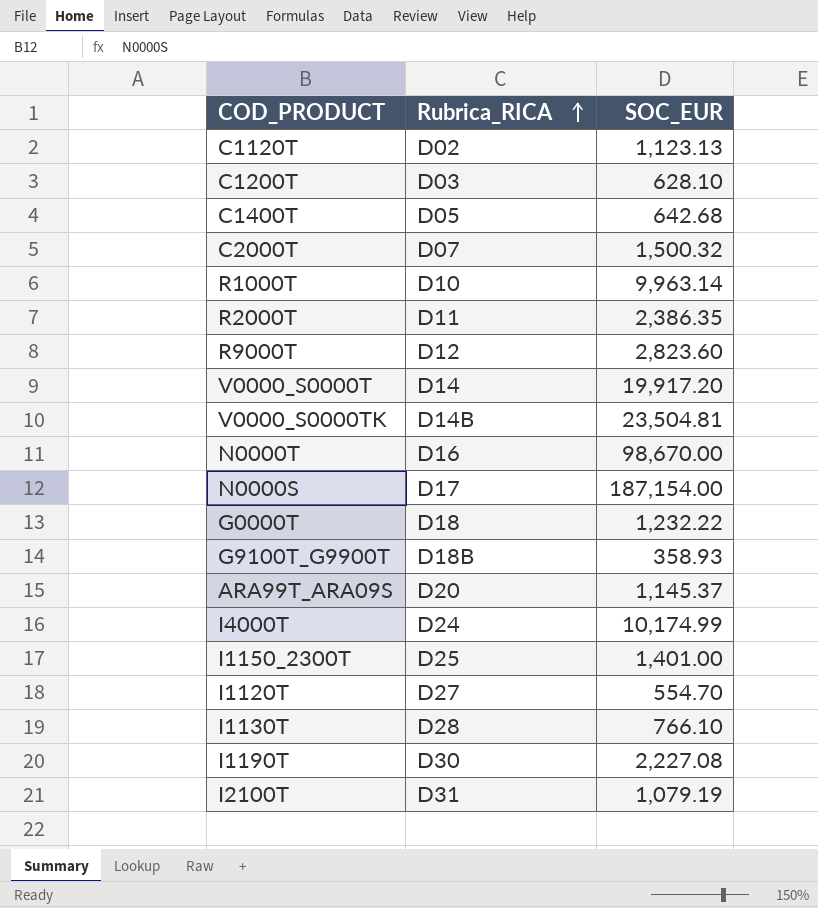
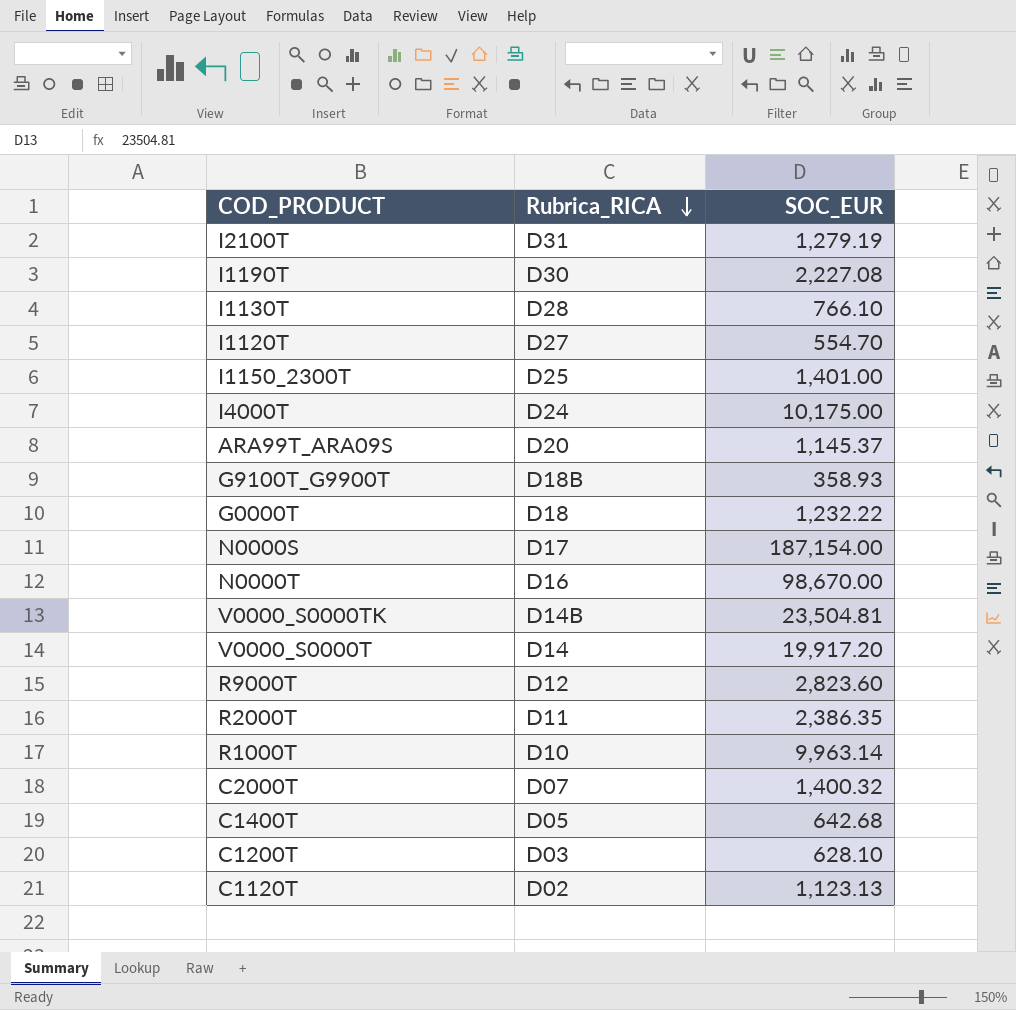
row order: Rubrica_RICA ascending -> Rubrica_RICA descending
I2100T | SOC_EUR: 1,079.19 -> 1,279.19
I4000T | SOC_EUR: 10,174.99 -> 10,175.00
C2000T | SOC_EUR: 1,500.32 -> 1,400.32

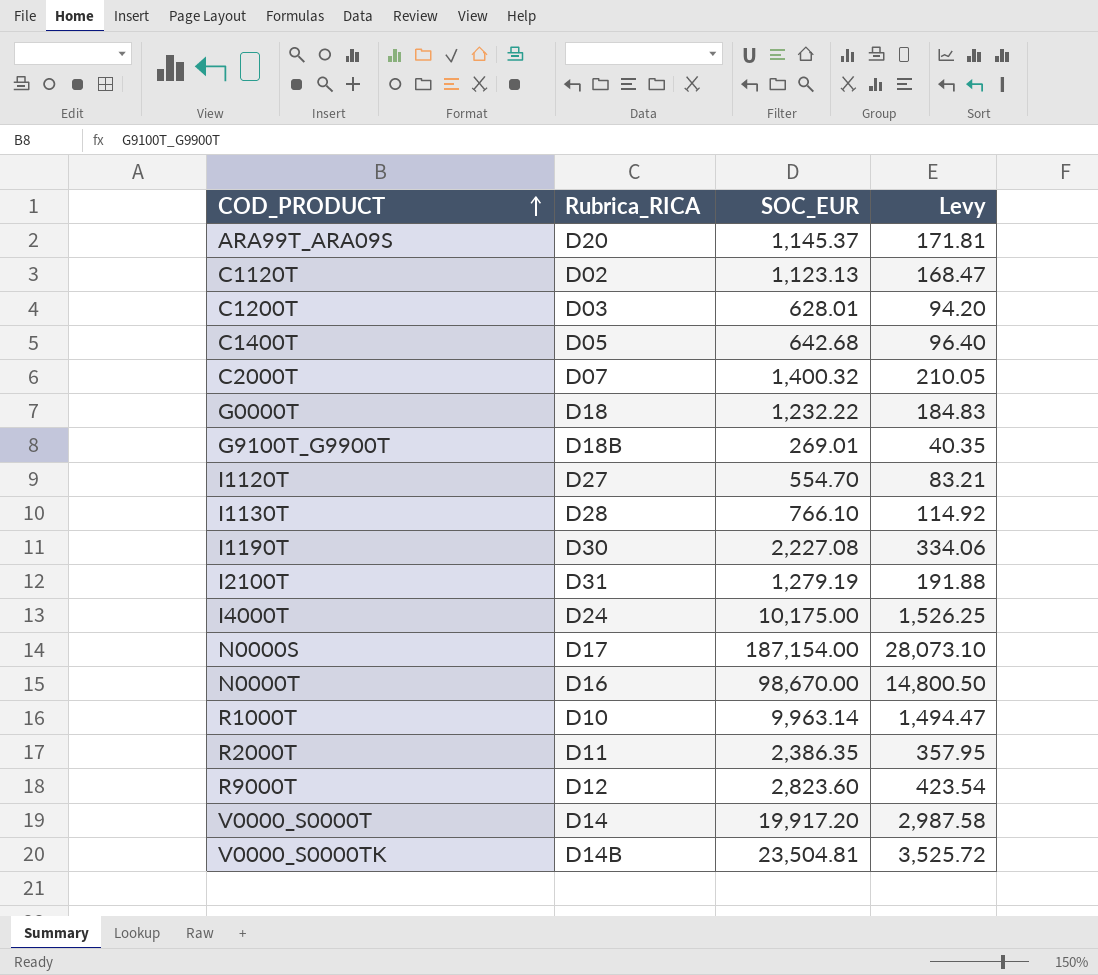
row order: Rubrica_RICA descending -> COD_PRODUCT ascending
column Levy | formula: none -> [SOC_EUR] * 0.15
row I1150_2300T: D25 | 1,401.00 -> none
C1200T | SOC_EUR: 628.10 -> 628.01
G9100T_G9900T | SOC_EUR: 358.93 -> 269.01

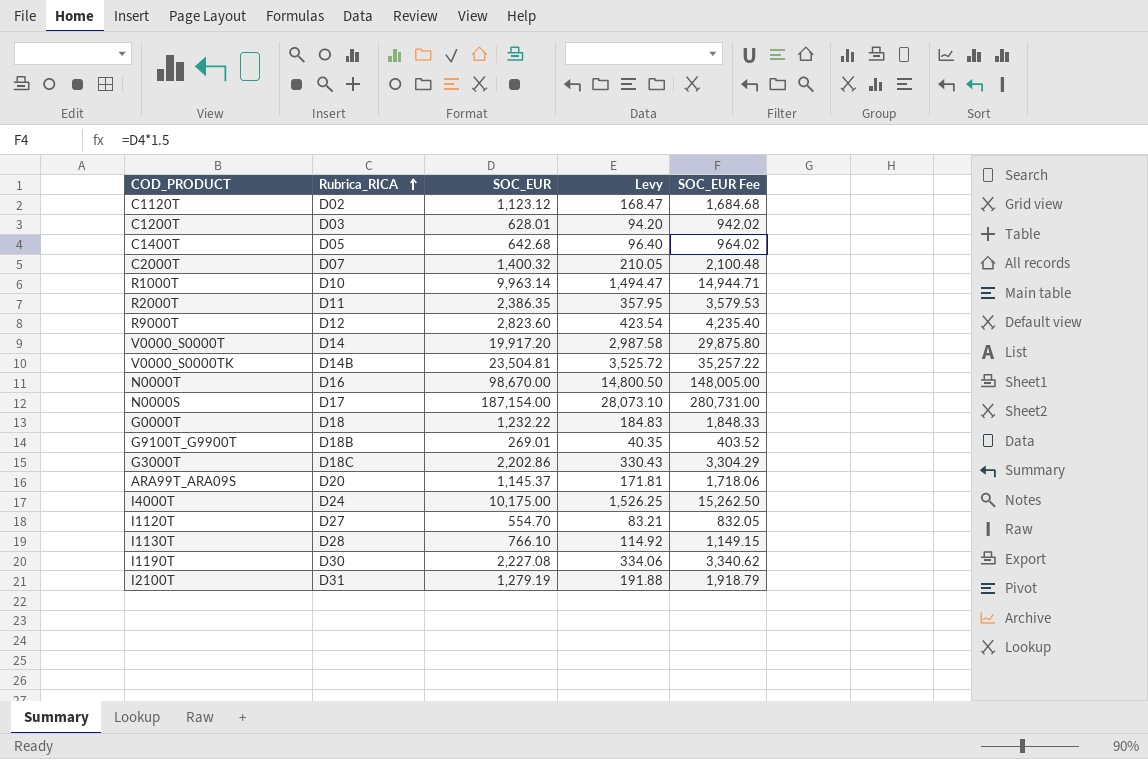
row order: COD_PRODUCT ascending -> Rubrica_RICA ascending
column SOC_EUR Fee | formula: none -> [SOC_EUR] * 1.5
C1120T | SOC_EUR: 1,123.13 -> 1,123.12
row G3000T: none -> D18C | 2,202.86 | 330.43 | 3,304.29

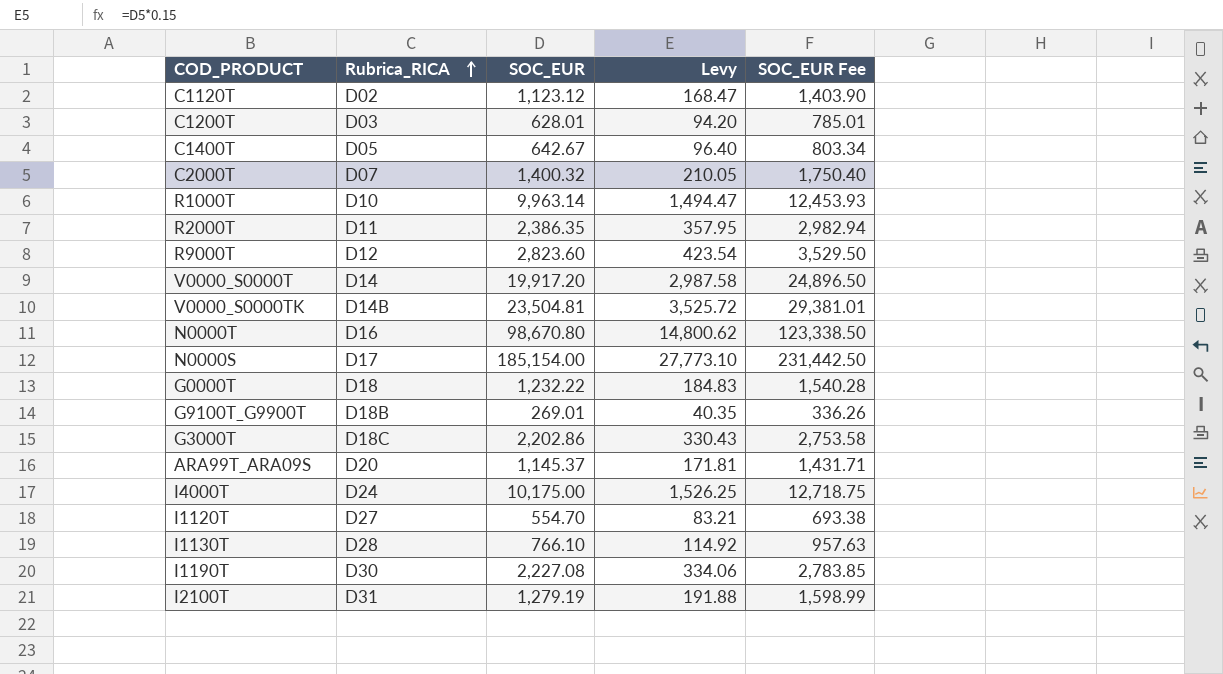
column SOC_EUR Fee | formula: [SOC_EUR] * 1.5 -> [SOC_EUR] * 1.25
C1400T | SOC_EUR: 642.68 -> 642.67
N0000T | SOC_EUR: 98,670.00 -> 98,670.80
N0000T | Levy: 14,800.50 -> 14,800.62
N0000S | SOC_EUR: 187,154.00 -> 185,154.00
N0000S | Levy: 28,073.10 -> 27,773.10

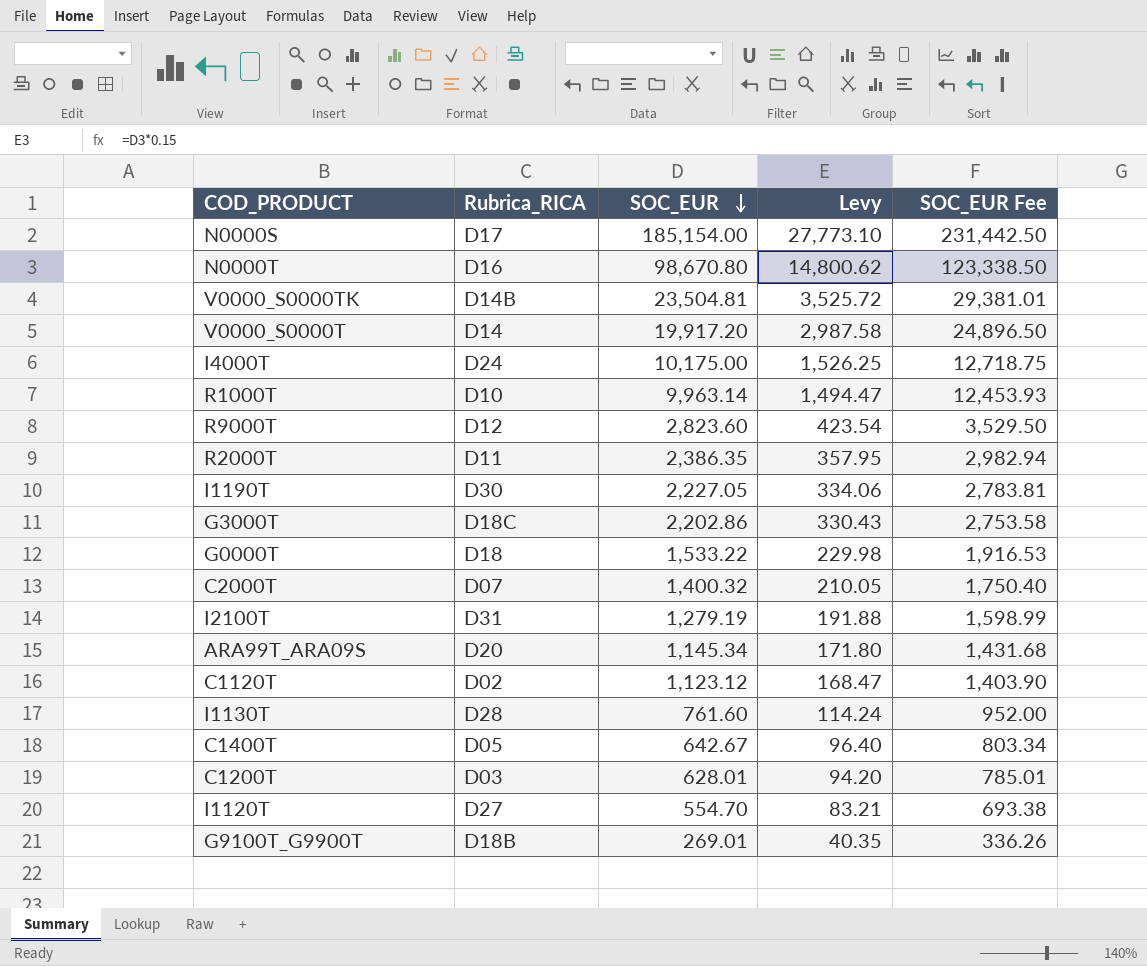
row order: Rubrica_RICA ascending -> SOC_EUR descending
I1190T | SOC_EUR: 2,227.08 -> 2,227.05
I1190T | SOC_EUR Fee: 2,783.85 -> 2,783.81
G0000T | SOC_EUR: 1,232.22 -> 1,533.22
G0000T | Levy: 184.83 -> 229.98
G0000T | SOC_EUR Fee: 1,540.28 -> 1,916.53
ARA99T_ARA09S | SOC_EUR: 1,145.37 -> 1,145.34
ARA99T_ARA09S | Levy: 171.81 -> 171.80
ARA99T_ARA09S | SOC_EUR Fee: 1,431.71 -> 1,431.68
I1130T | SOC_EUR: 766.10 -> 761.60
I1130T | Levy: 114.92 -> 114.24
I1130T | SOC_EUR Fee: 957.63 -> 952.00

